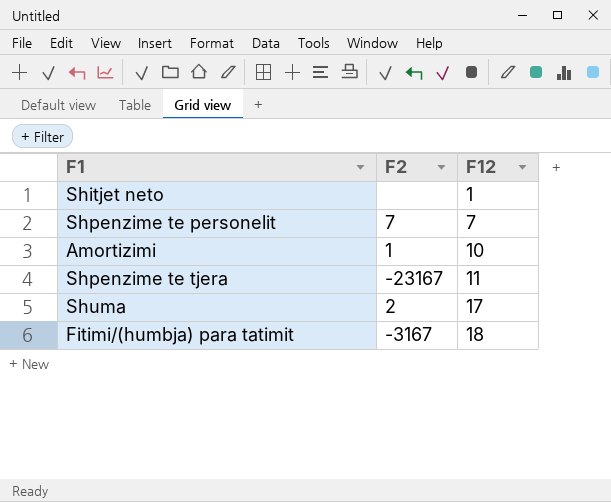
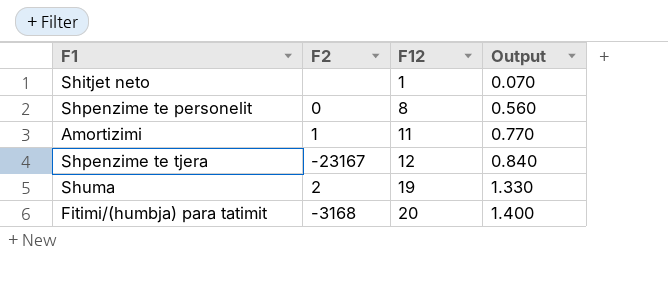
column Output | formula: none -> [F12] * 0.07
Shpenzime te personelit | F2: 7 -> 0
Shpenzime te personelit | F12: 7 -> 8
Amortizimi | F12: 10 -> 11
Shpenzime te tjera | F12: 11 -> 12
Shuma | F12: 17 -> 19
Fitimi/(humbja) para tatimit | F2: -3167 -> -3168
Fitimi/(humbja) para tatimit | F12: 18 -> 20

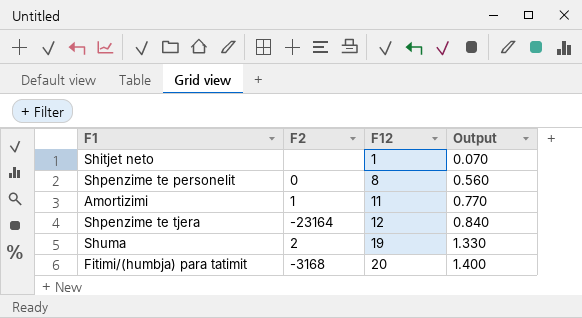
Shpenzime te tjera | F2: -23167 -> -23164

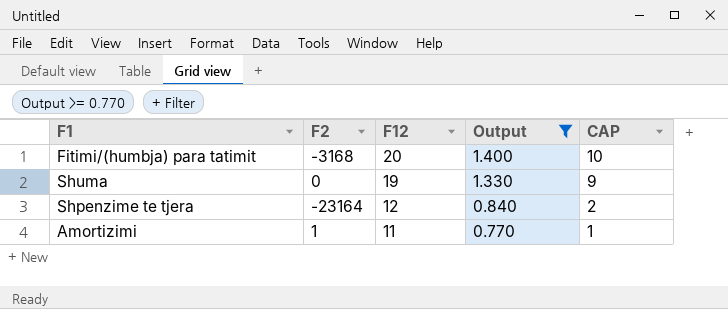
filter: none -> Output >= 0.770
row order: F12 ascending -> F12 descending
column CAP | formula: none -> [F12] - 10
Shuma | F2: 2 -> 0

